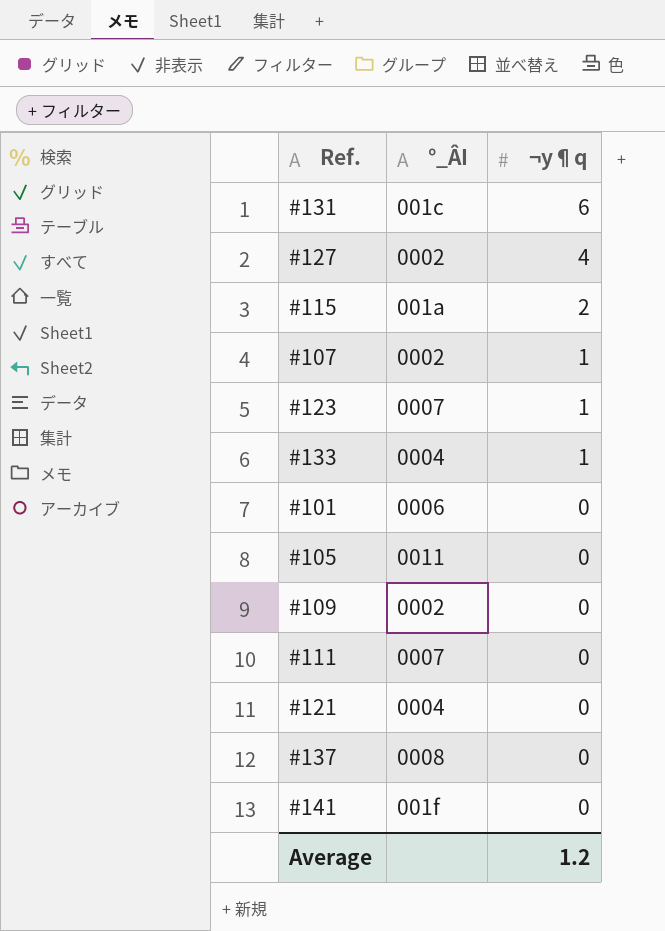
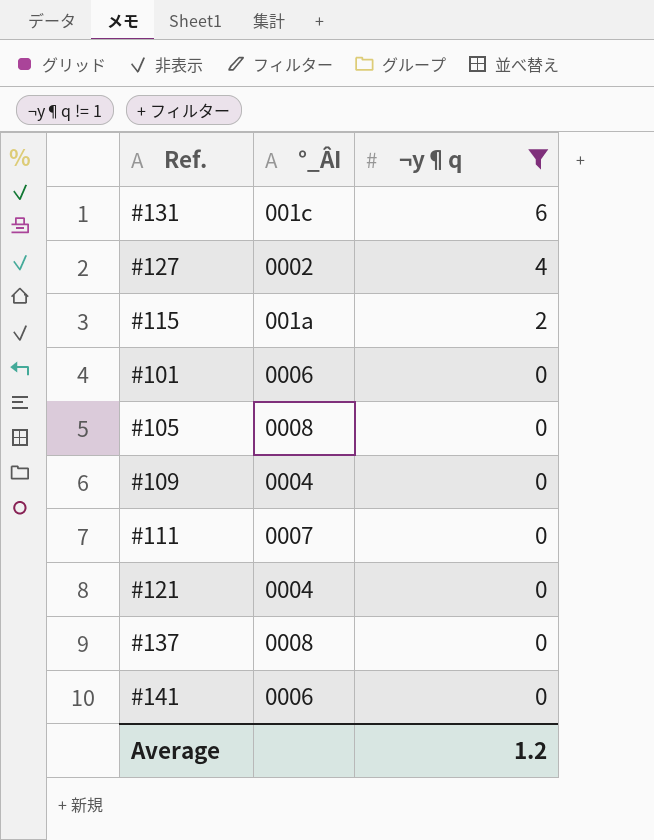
filter: none -> ¬y¶q != 1
#105 | °_ÂI: 0011 -> 0008
#109 | °_ÂI: 0002 -> 0004
#141 | °_ÂI: 001f -> 0006

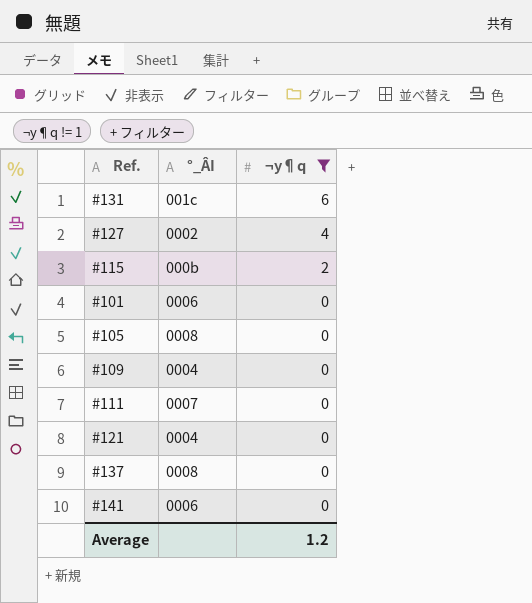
#115 | °_ÂI: 001a -> 000b

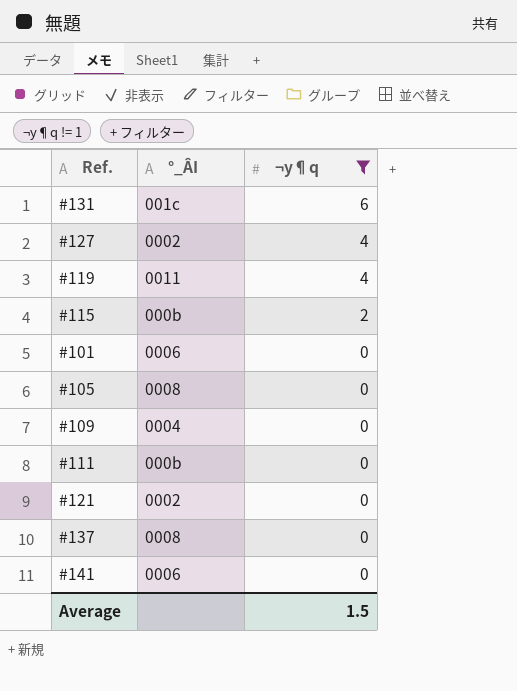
row #119: none -> 0011 | 4
#111 | °_ÂI: 0007 -> 000b
#121 | °_ÂI: 0004 -> 0002
Average | ¬y¶q: 1.2 -> 1.5

